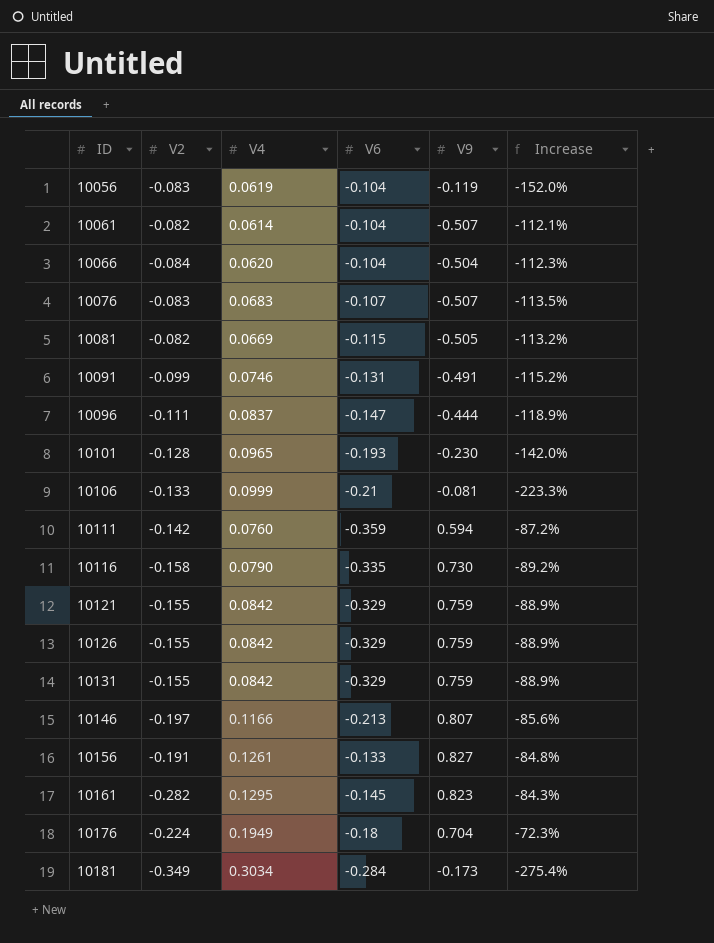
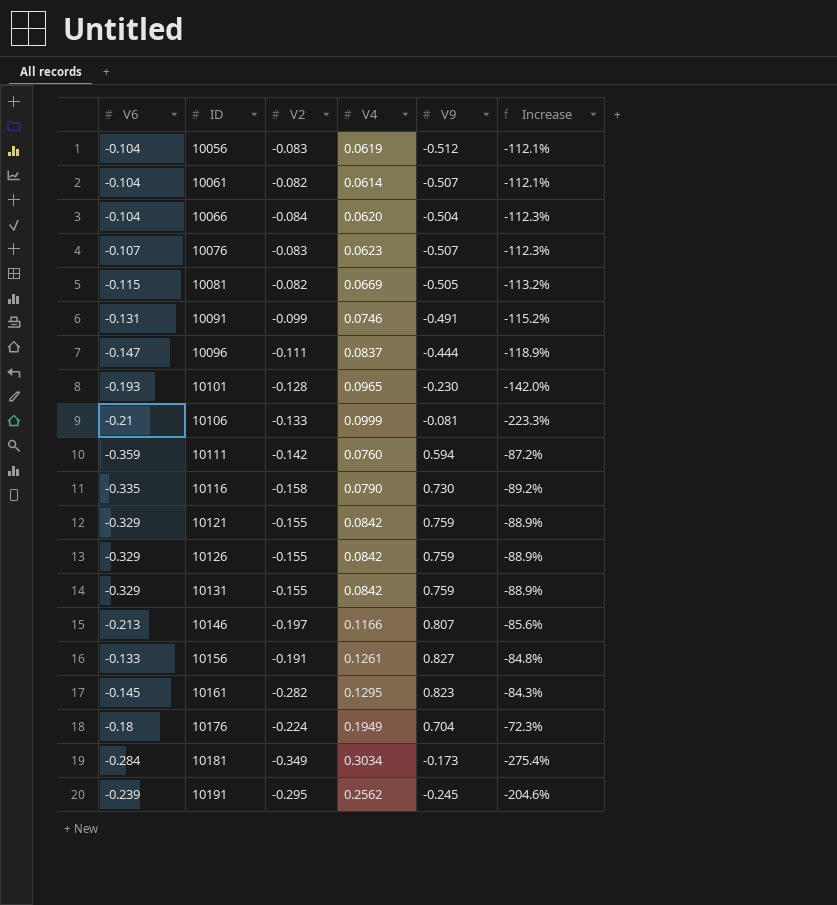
column V6 | position: 4 -> 1
10056 | V9: -0.119 -> -0.512
10056 | Increase: -152.0% -> -112.1%
10076 | V4: 0.0683 -> 0.0623
10076 | Increase: -113.5% -> -112.3%
row 10191: none -> -0.239 | -0.295 | 0.2562 | -0.245 | -204.6%

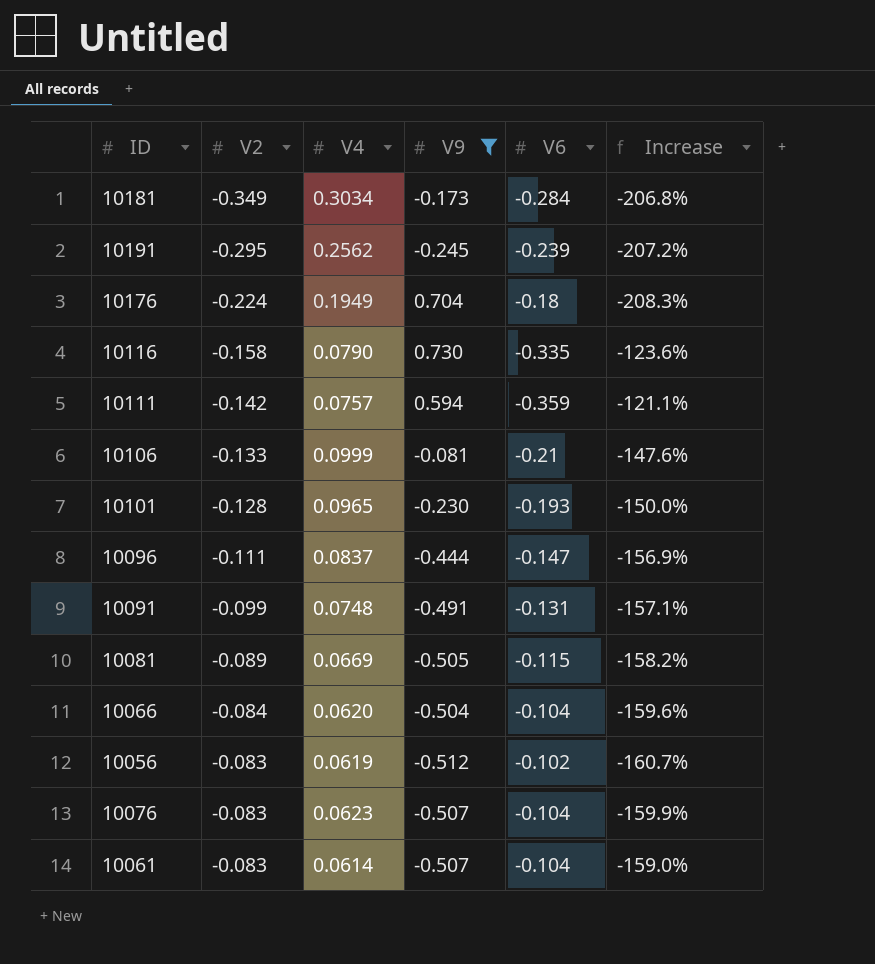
filter: none -> V9 <= 0.730
row order: ID ascending -> V2 ascending
column V6 | position: 1 -> 5
column Increase | formula: ([V4] - [V9]) / [V9] -> ([V4] - [V6]) / [V6]
10111 | V4: 0.0760 -> 0.0757
10091 | V4: 0.0746 -> 0.0748
10081 | V2: -0.082 -> -0.089
10056 | V6: -0.104 -> -0.102
10076 | V6: -0.107 -> -0.104
10061 | V2: -0.082 -> -0.083

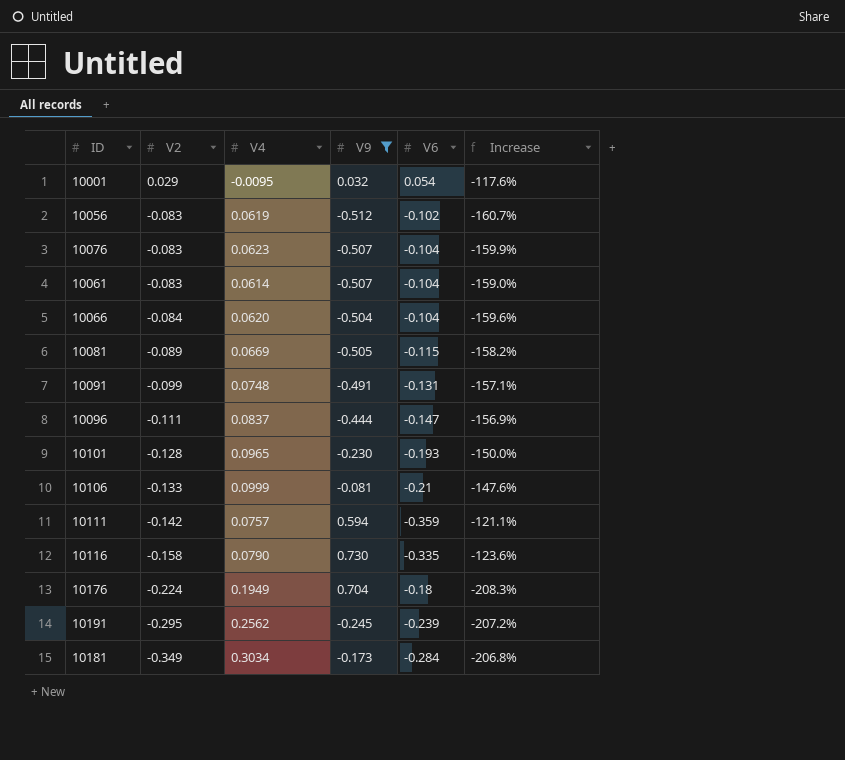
row order: V2 ascending -> V2 descending
row 10001: none -> 0.029 | -0.0095 | 0.032 | 0.054 | -117.6%

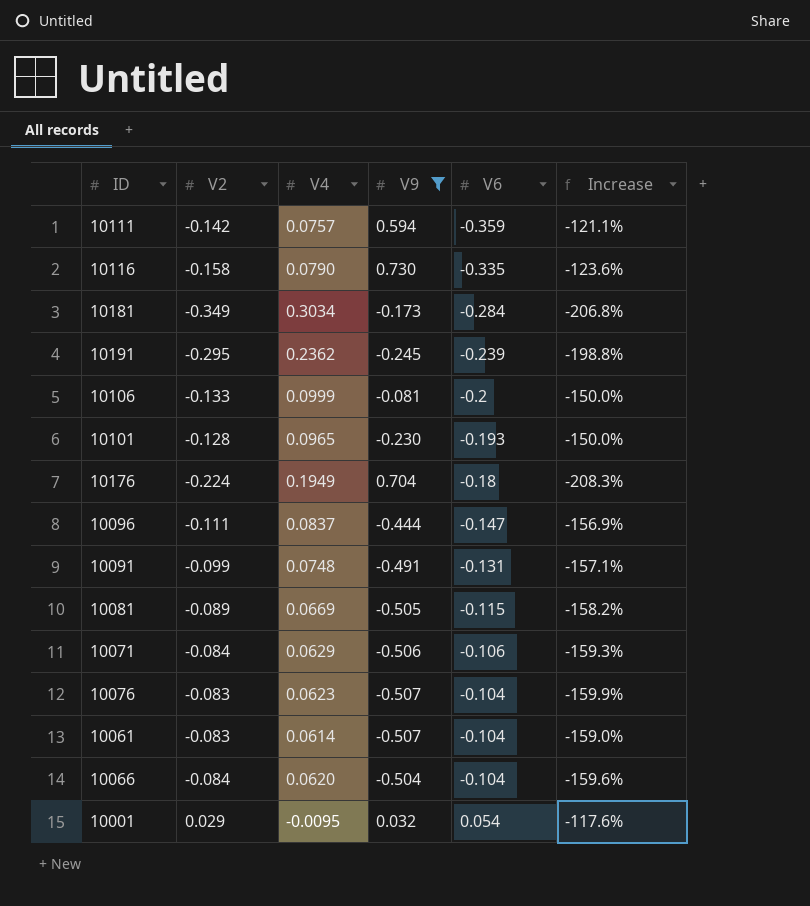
row order: V2 descending -> V6 ascending
row 10056: -0.083 | 0.0619 | -0.512 | -0.102 | -160.7% -> none
10191 | V4: 0.2562 -> 0.2362
10191 | Increase: -207.2% -> -198.8%
10106 | V6: -0.21 -> -0.2
10106 | Increase: -147.6% -> -150.0%
row 10071: none -> -0.084 | 0.0629 | -0.506 | -0.106 | -159.3%

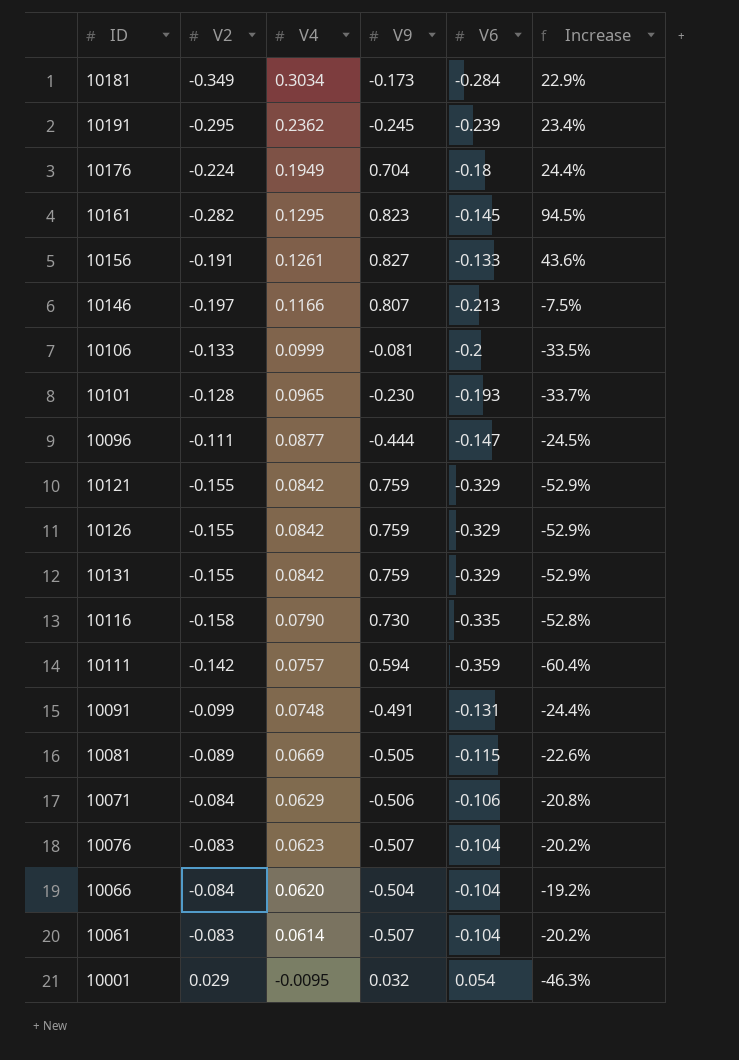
filter: V9 <= 0.730 -> none
row order: V6 ascending -> V4 descending
column Increase | formula: ([V4] - [V6]) / [V6] -> ([V2] - [V6]) / [V6]
10096 | V4: 0.0837 -> 0.0877

